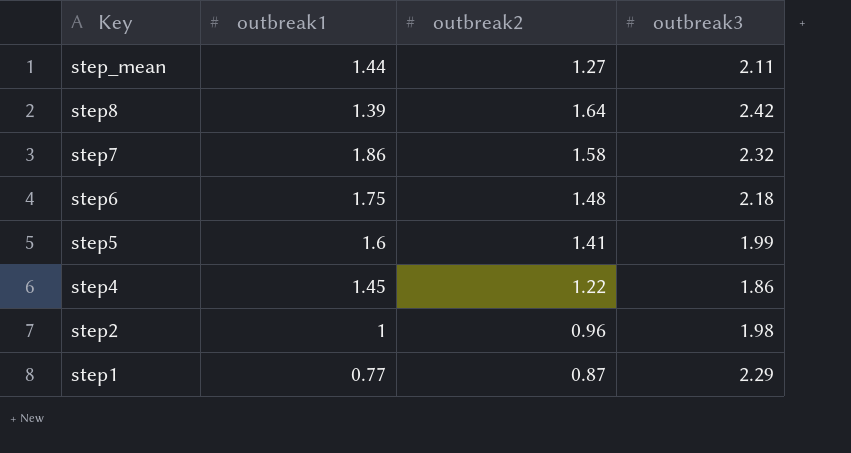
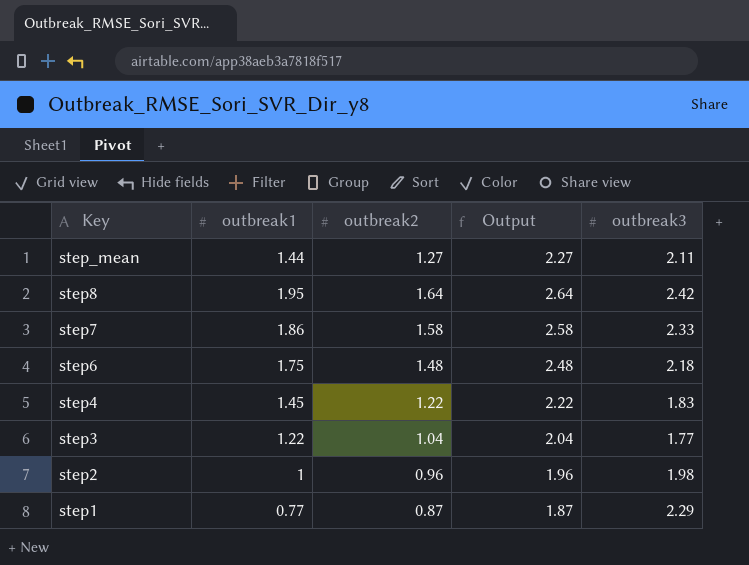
column Output | formula: none -> [outbreak2] + 1
row step5: 1.6 | 1.41 | 1.99 -> none
step8 | outbreak1: 1.39 -> 1.95
step7 | outbreak3: 2.32 -> 2.33
step4 | outbreak3: 1.86 -> 1.83
row step3: none -> 1.22 | 1.04 | 2.04 | 1.77

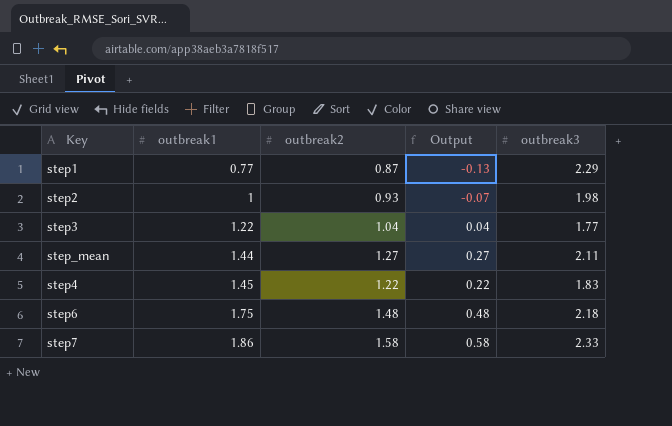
row order: Key descending -> outbreak1 ascending
column Output | formula: [outbreak2] + 1 -> [outbreak2] - 1
row step8: 1.95 | 1.64 | 2.64 | 2.42 -> none
step2 | outbreak2: 0.96 -> 0.93

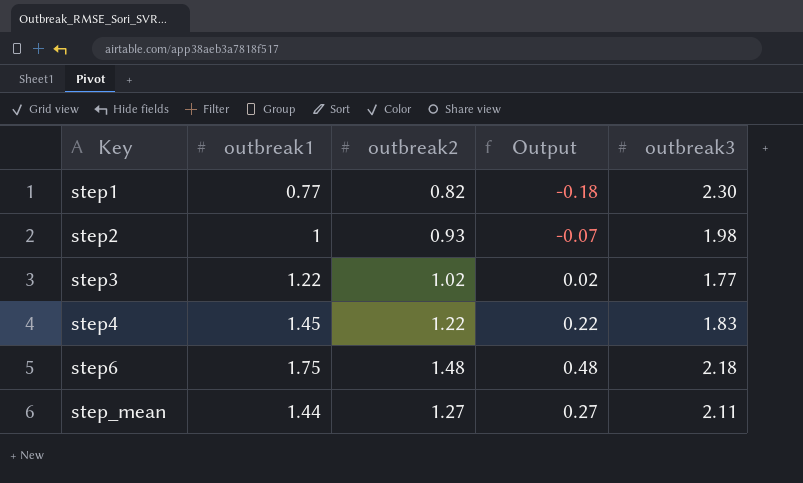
row order: outbreak1 ascending -> Key ascending
row step7: 1.86 | 1.58 | 0.58 | 2.33 -> none
step1 | outbreak2: 0.87 -> 0.82
step1 | Output: -0.13 -> -0.18
step1 | outbreak3: 2.29 -> 2.30
step3 | outbreak2: 1.04 -> 1.02
step3 | Output: 0.04 -> 0.02

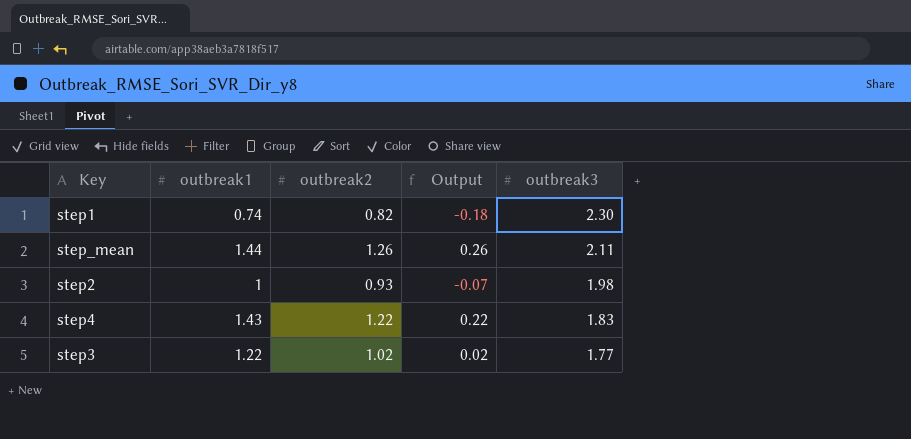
row order: Key ascending -> outbreak3 descending
row step6: 1.75 | 1.48 | 0.48 | 2.18 -> none
step1 | outbreak1: 0.77 -> 0.74
step_mean | outbreak2: 1.27 -> 1.26
step_mean | Output: 0.27 -> 0.26
step4 | outbreak1: 1.45 -> 1.43

